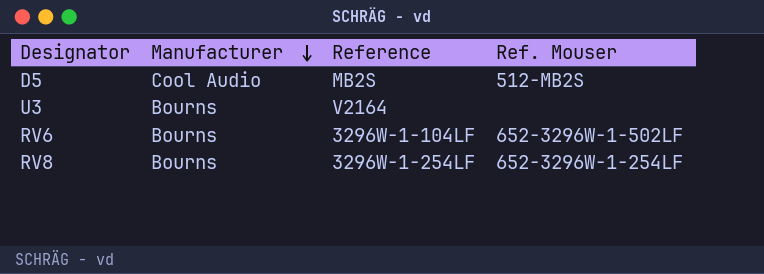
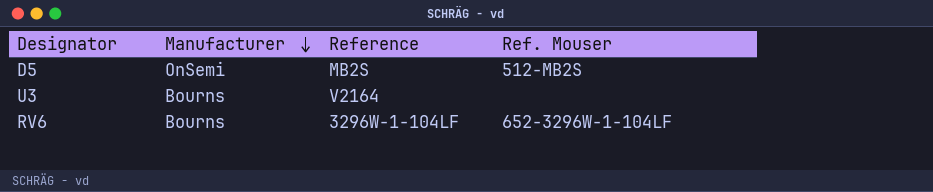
row RV8: Bourns | 3296W-1-254LF | 652-3296W-1-254LF -> none
D5 | Manufacturer: Cool Audio -> OnSemi
RV6 | Ref. Mouser: 652-3296W-1-502LF -> 652-3296W-1-104LF

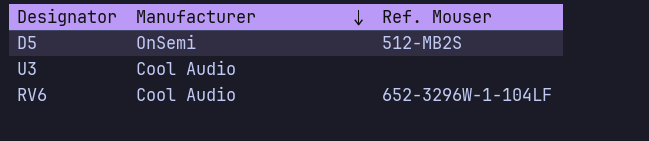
column Reference | position: 3 -> none
U3 | Manufacturer: Bourns -> Cool Audio
RV6 | Manufacturer: Bourns -> Cool Audio

